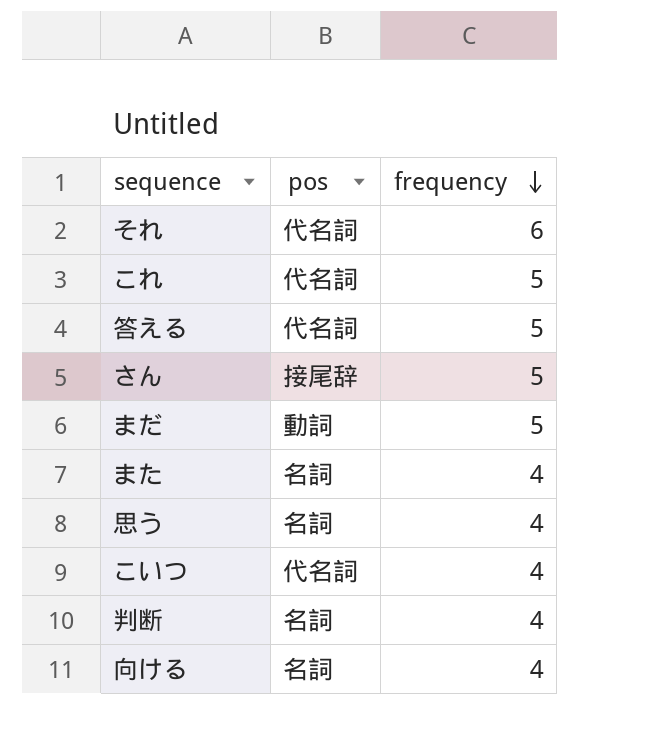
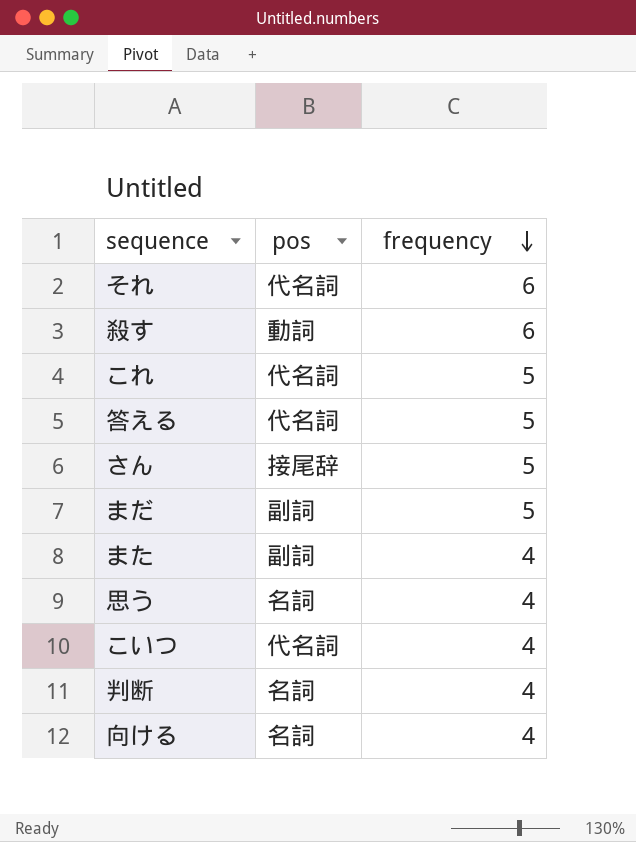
row 殺す: none -> 動詞 | 6
まだ | pos: 動詞 -> 副詞
また | pos: 名詞 -> 副詞

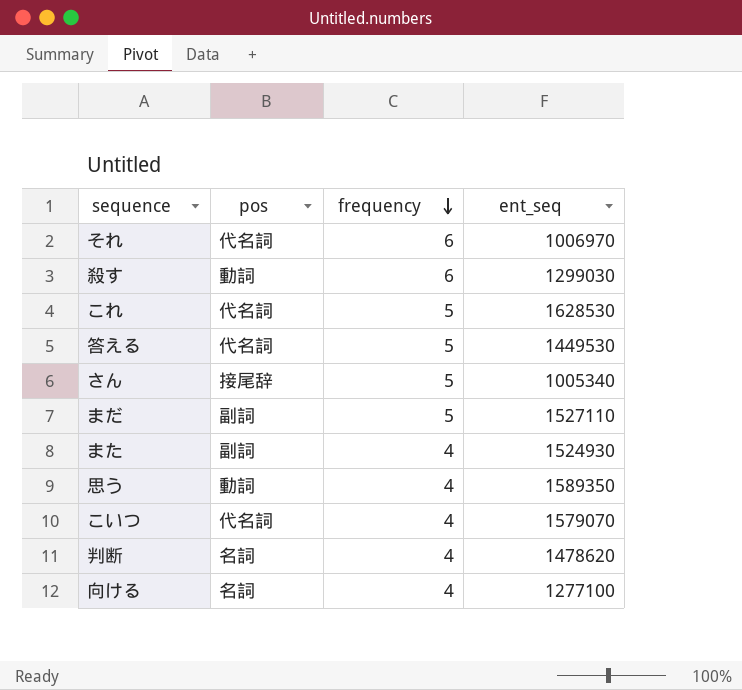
column ent_seq | position: none -> 4
思う | pos: 名詞 -> 動詞

